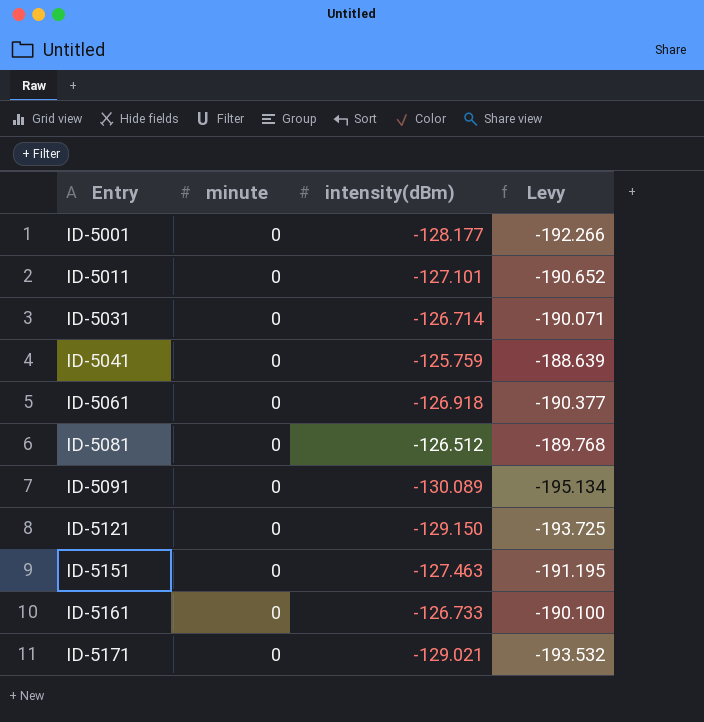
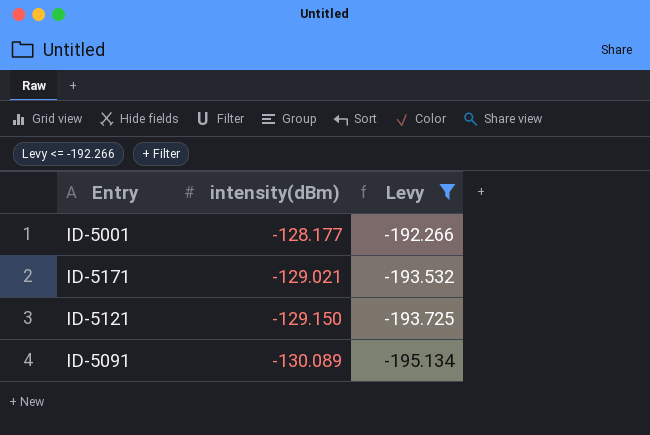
filter: none -> Levy <= -192.266
row order: Entry ascending -> intensity(dBm) descending
column minute | position: 2 -> none

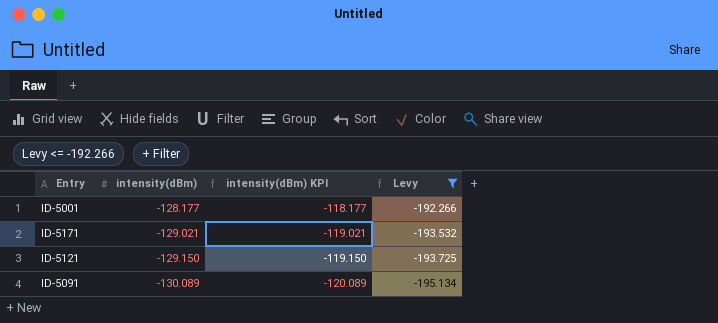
column intensity(dBm) KPI | formula: none -> [intensity(dBm)] + 10

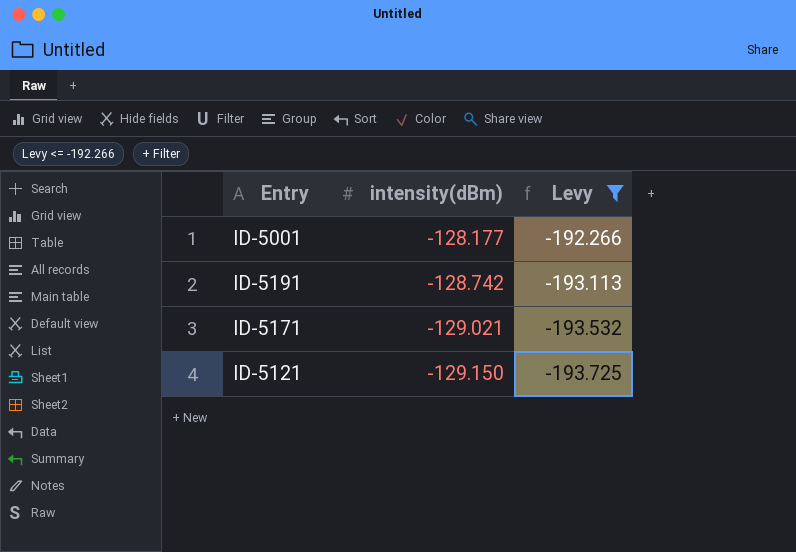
column intensity(dBm) KPI | formula: [intensity(dBm)] + 10 -> none
row ID-5091: -130.089 | -120.089 | -195.134 -> none
row ID-5191: none -> -128.742 | -193.113

